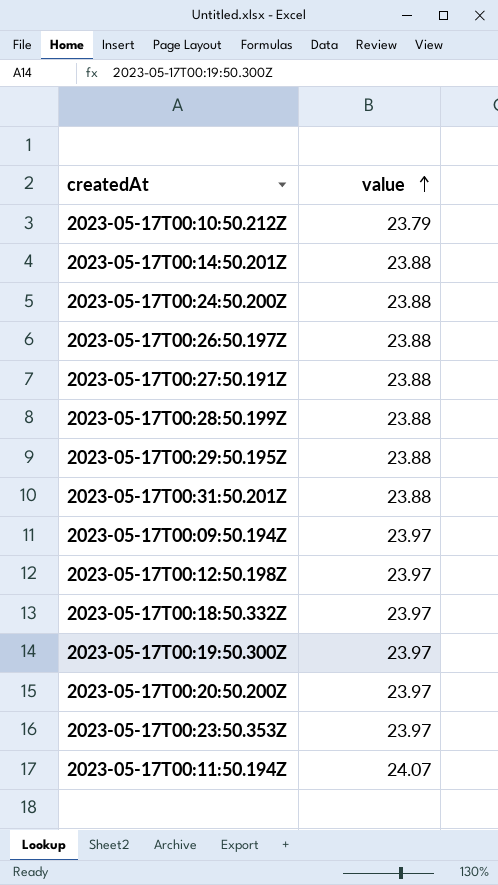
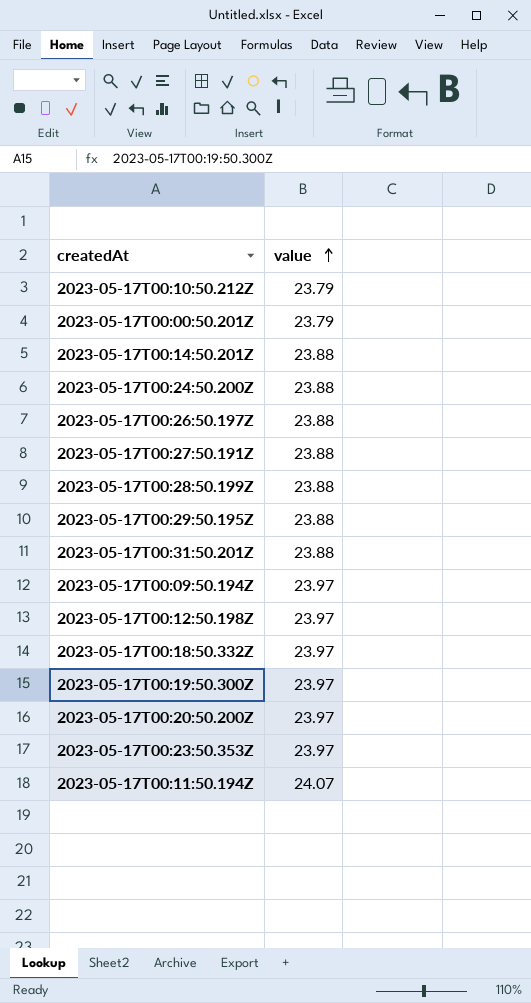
row 2023-05-17T00:00:50.201Z: none -> 23.79

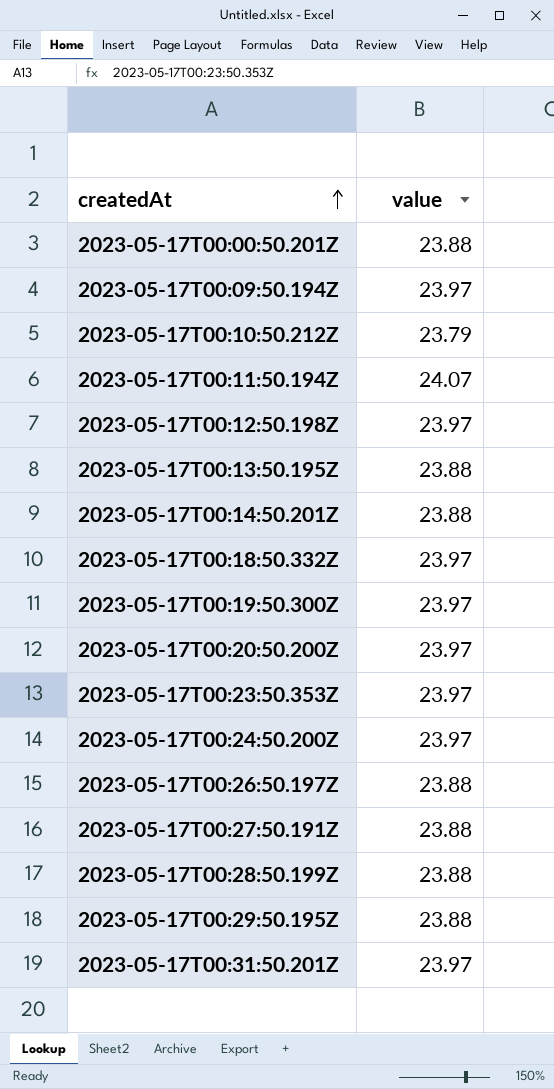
row order: value ascending -> createdAt ascending
2023-05-17T00:00:50.201Z | value: 23.79 -> 23.88
row 2023-05-17T00:13:50.195Z: none -> 23.88
2023-05-17T00:24:50.200Z | value: 23.88 -> 23.97
2023-05-17T00:31:50.201Z | value: 23.88 -> 23.97

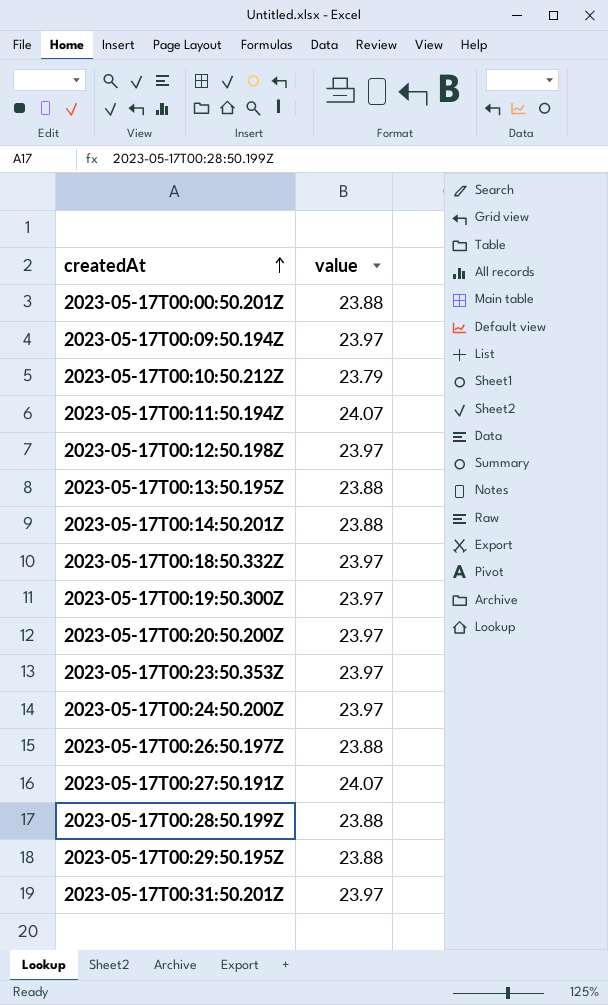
2023-05-17T00:27:50.191Z | value: 23.88 -> 24.07

